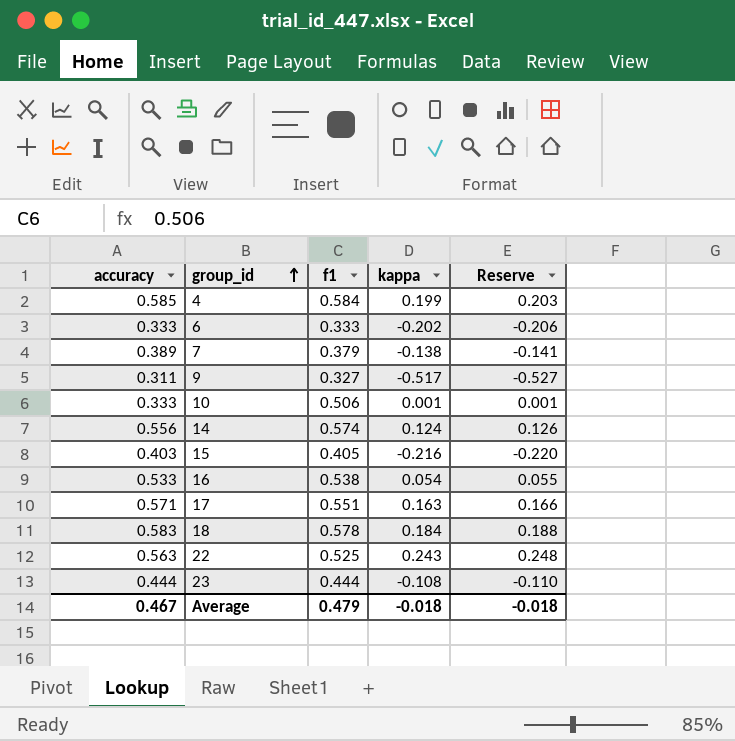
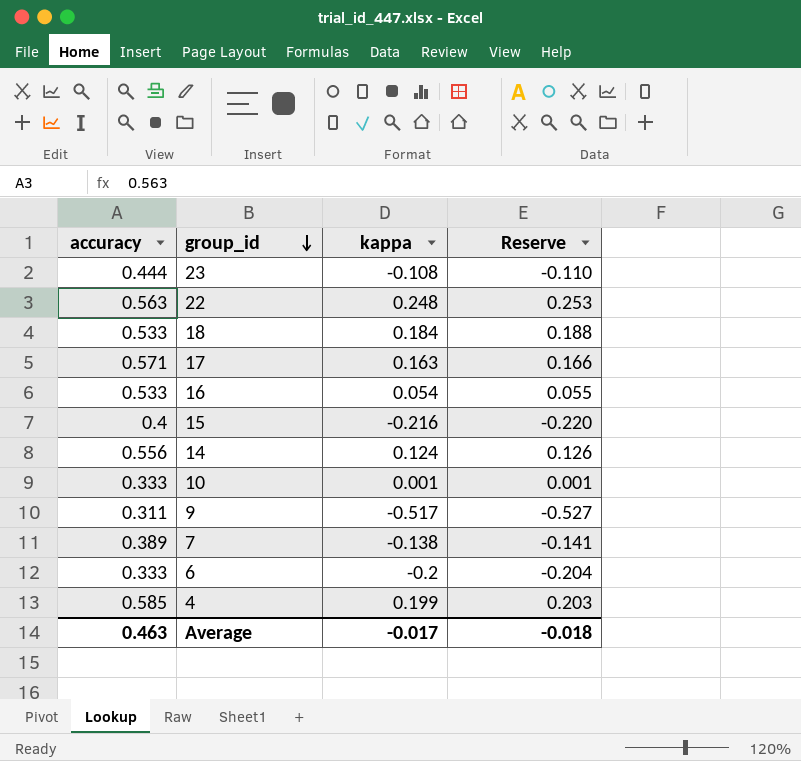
row order: group_id ascending -> group_id descending
column f1 | position: 3 -> none
22 | kappa: 0.243 -> 0.248
22 | Reserve: 0.248 -> 0.253
18 | accuracy: 0.583 -> 0.533
15 | accuracy: 0.403 -> 0.4
6 | kappa: -0.202 -> -0.2
6 | Reserve: -0.206 -> -0.204
Average | accuracy: 0.467 -> 0.463
Average | kappa: -0.018 -> -0.017

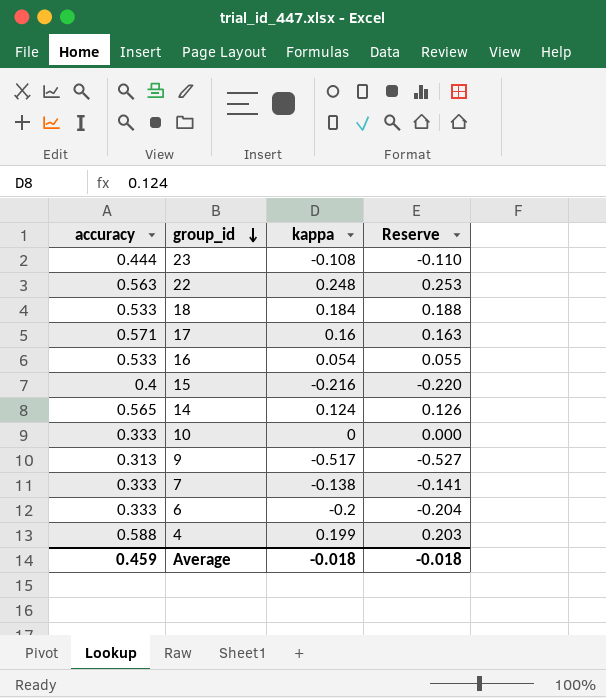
17 | kappa: 0.163 -> 0.16
17 | Reserve: 0.166 -> 0.163
14 | accuracy: 0.556 -> 0.565
10 | kappa: 0.001 -> 0
10 | Reserve: 0.001 -> 0.000
9 | accuracy: 0.311 -> 0.313
7 | accuracy: 0.389 -> 0.333
4 | accuracy: 0.585 -> 0.588
Average | accuracy: 0.463 -> 0.459
Average | kappa: -0.017 -> -0.018

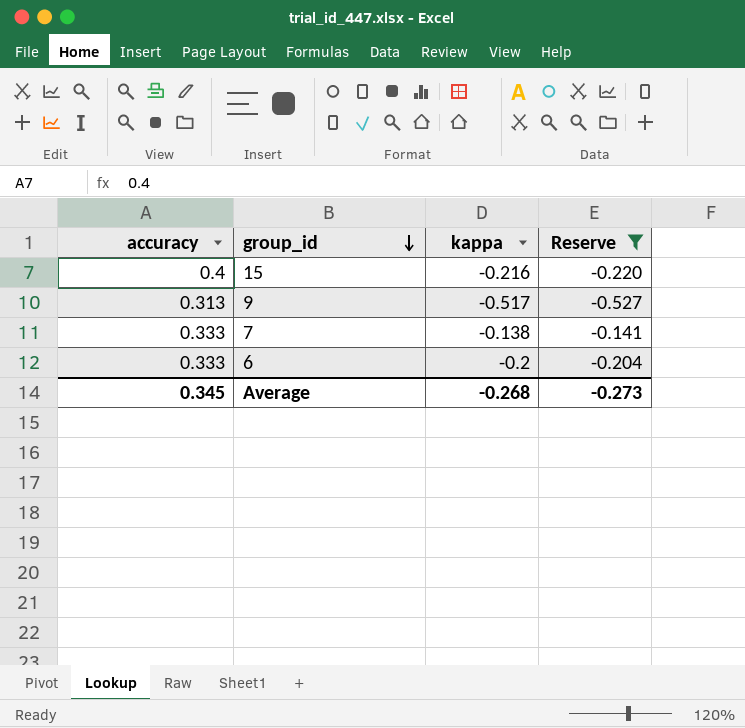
filter: none -> Reserve <= -0.141
Average | accuracy: 0.459 -> 0.345
Average | kappa: -0.018 -> -0.268
Average | Reserve: -0.018 -> -0.273

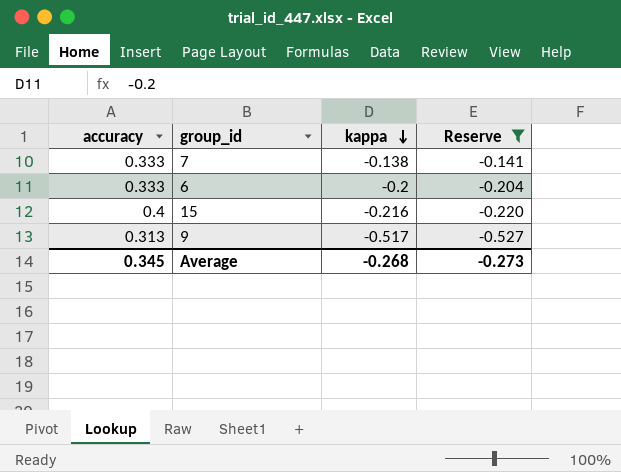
row order: group_id descending -> kappa descending

